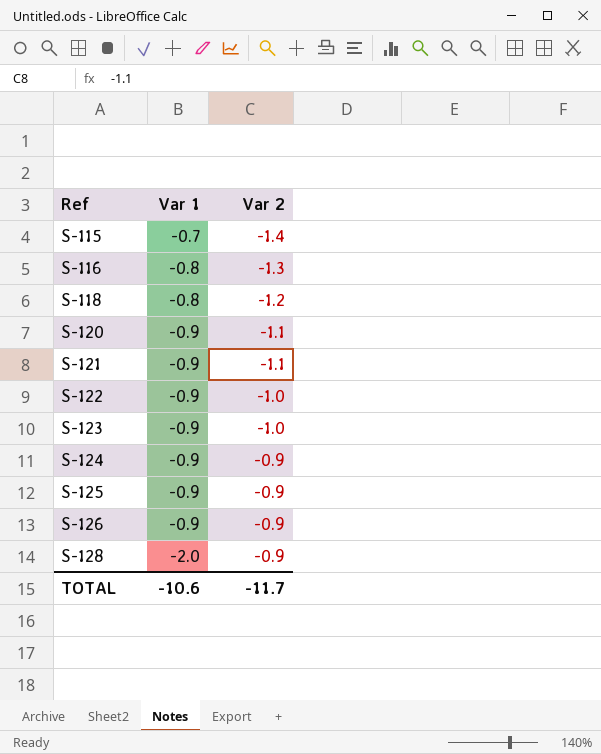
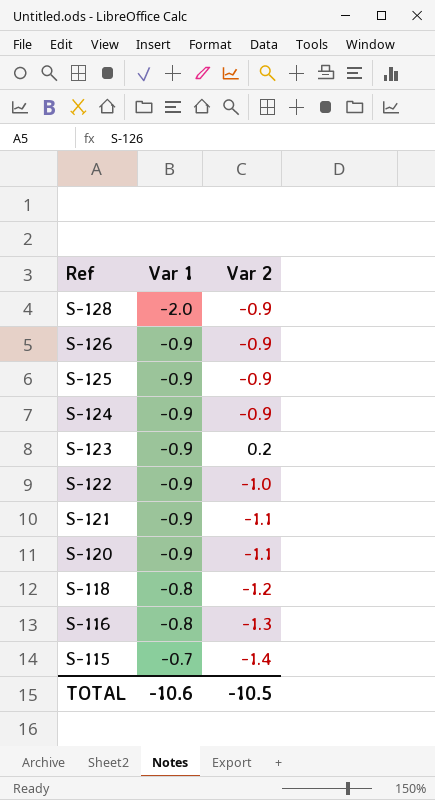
row order: Ref ascending -> Ref descending
S-123 | Var 2: -1.0 -> 0.2
TOTAL | Var 2: -11.7 -> -10.5

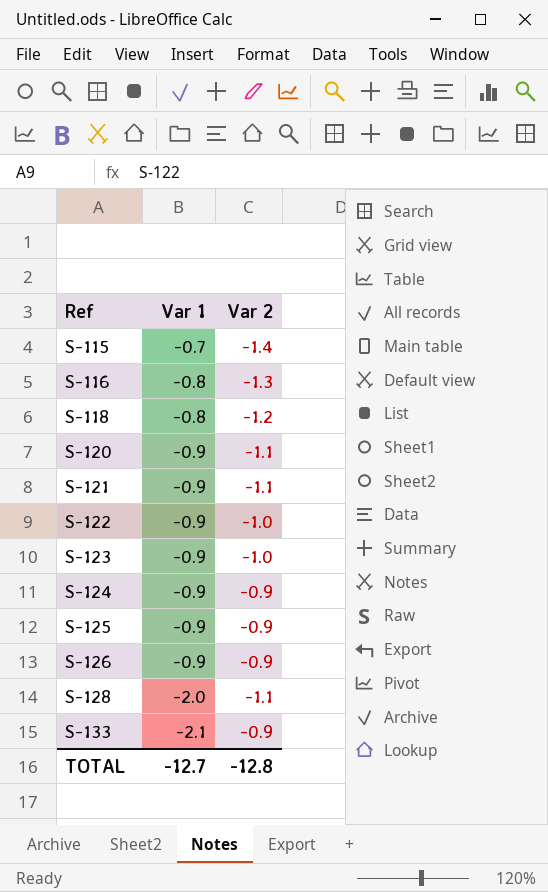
row order: Ref descending -> Ref ascending
S-123 | Var 2: 0.2 -> -1.0
S-128 | Var 2: -0.9 -> -1.1
row S-133: none -> -2.1 | -0.9
TOTAL | Var 1: -10.6 -> -12.7
TOTAL | Var 2: -10.5 -> -12.8

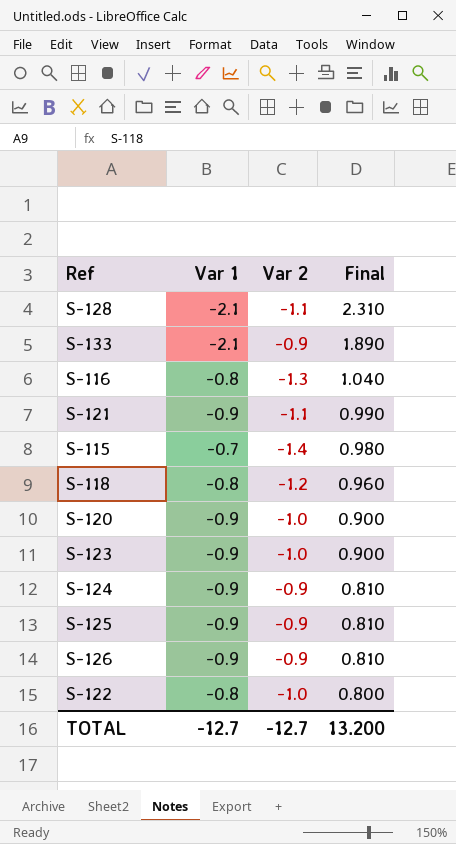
row order: Ref ascending -> Final descending
column Final | formula: none -> [Var 1] * [Var 2]
S-128 | Var 1: -2.0 -> -2.1
S-120 | Var 2: -1.1 -> -1.0
S-122 | Var 1: -0.9 -> -0.8
TOTAL | Var 2: -12.8 -> -12.7

